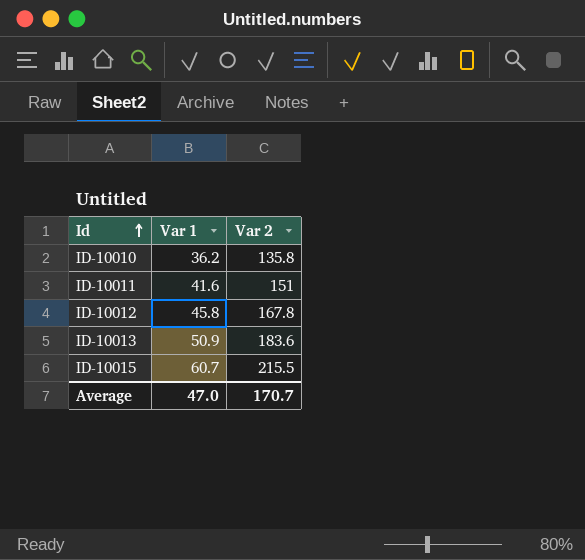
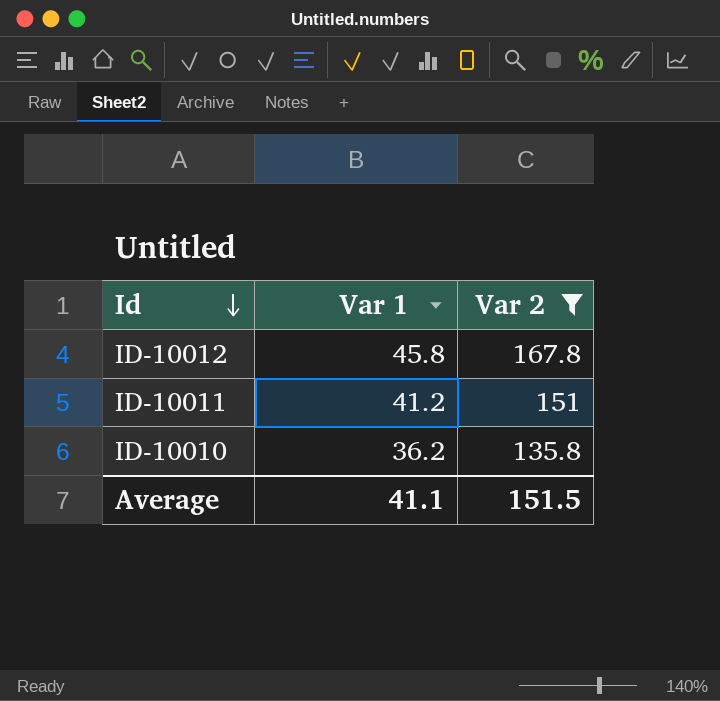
filter: none -> Var 2 <= 167.8
row order: Id ascending -> Id descending
ID-10011 | Var 1: 41.6 -> 41.2
Average | Var 1: 47.0 -> 41.1
Average | Var 2: 170.7 -> 151.5

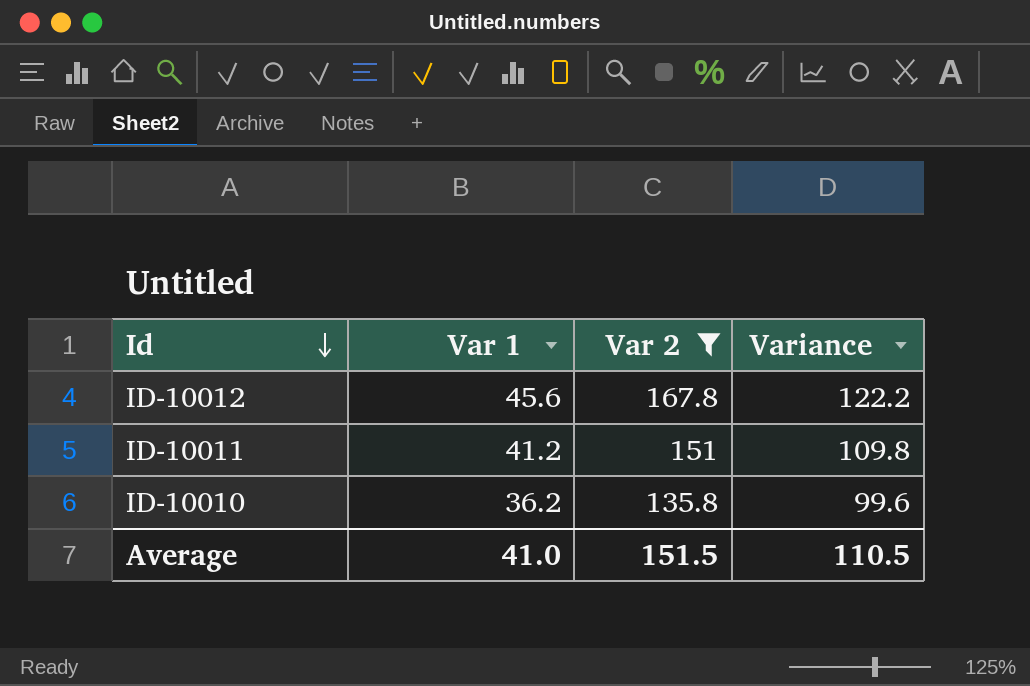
column Variance | formula: none -> [Var 2] - [Var 1]
ID-10012 | Var 1: 45.8 -> 45.6
Average | Var 1: 41.1 -> 41.0

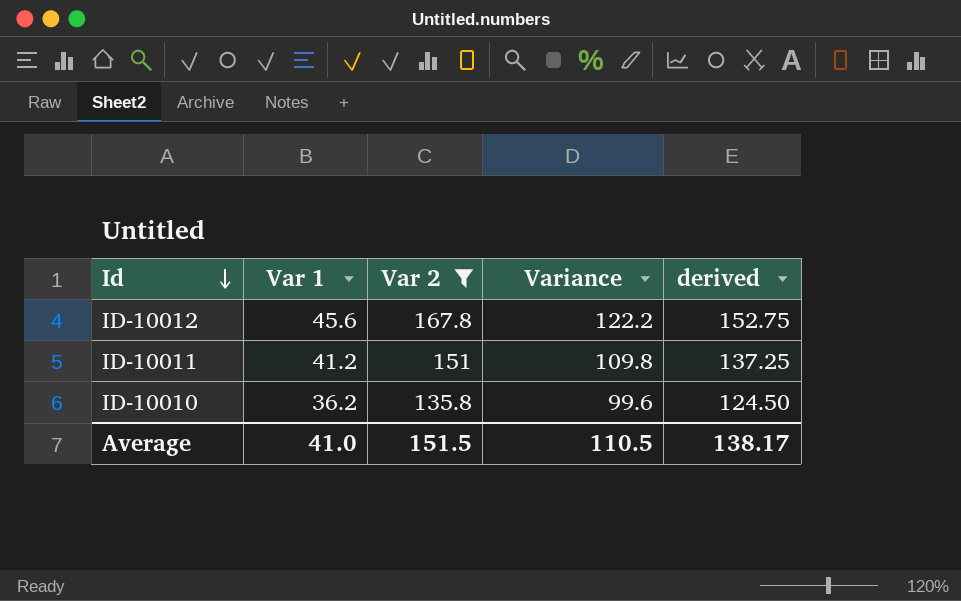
column derived | formula: none -> [Variance] * 1.25

